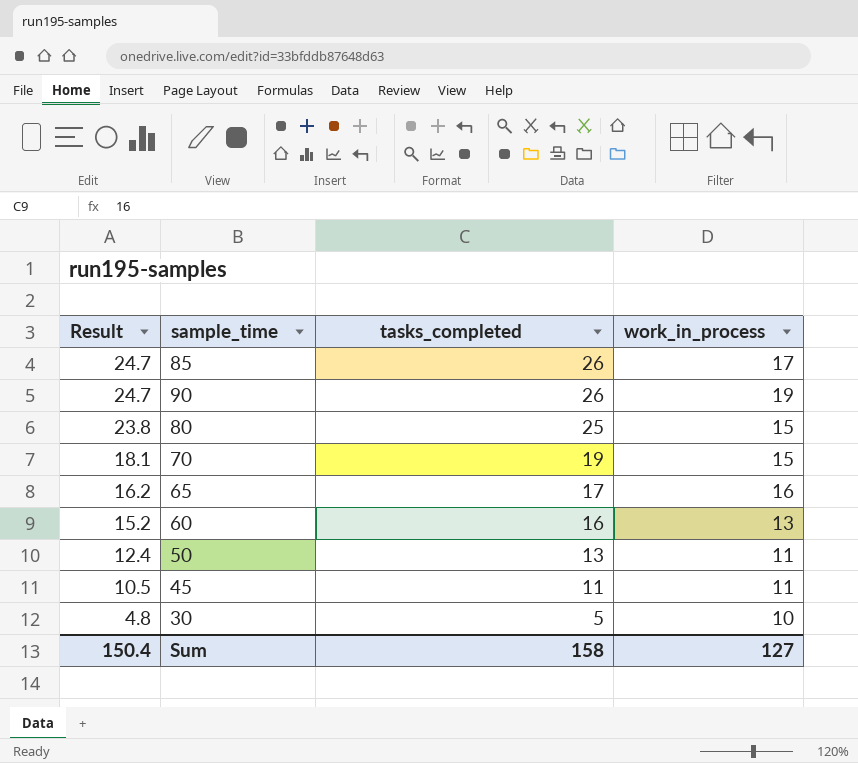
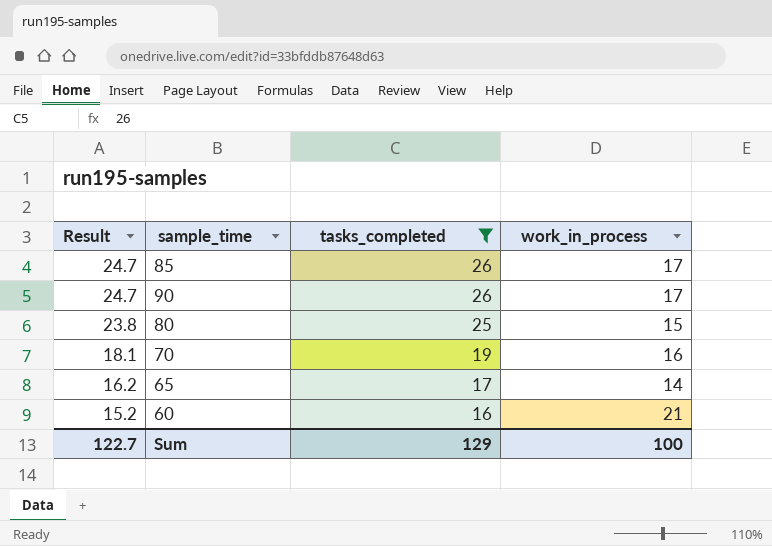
filter: none -> tasks_completed >= 16
90 | work_in_process: 19 -> 17
70 | work_in_process: 15 -> 16
65 | work_in_process: 16 -> 14
60 | work_in_process: 13 -> 21
Sum | Result: 150.4 -> 122.7
Sum | tasks_completed: 158 -> 129
Sum | work_in_process: 127 -> 100

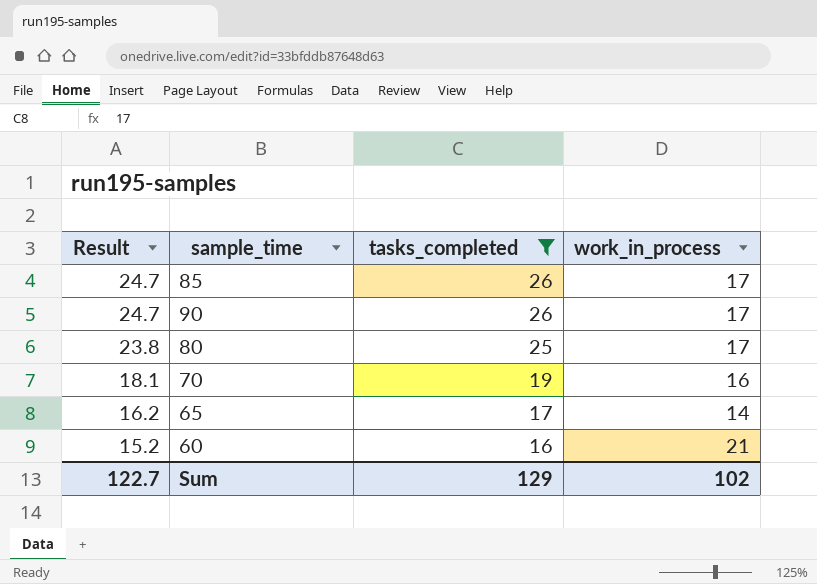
80 | work_in_process: 15 -> 17
Sum | work_in_process: 100 -> 102

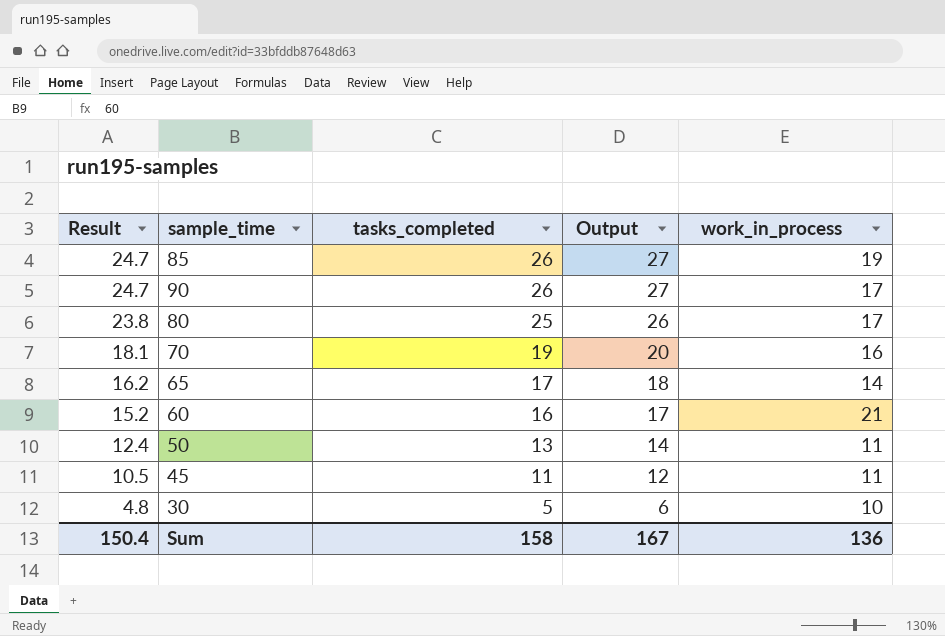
filter: tasks_completed >= 16 -> none
column Output | formula: none -> [tasks_completed] + 1
85 | work_in_process: 17 -> 19
Sum | Result: 122.7 -> 150.4
Sum | tasks_completed: 129 -> 158
Sum | work_in_process: 102 -> 136

